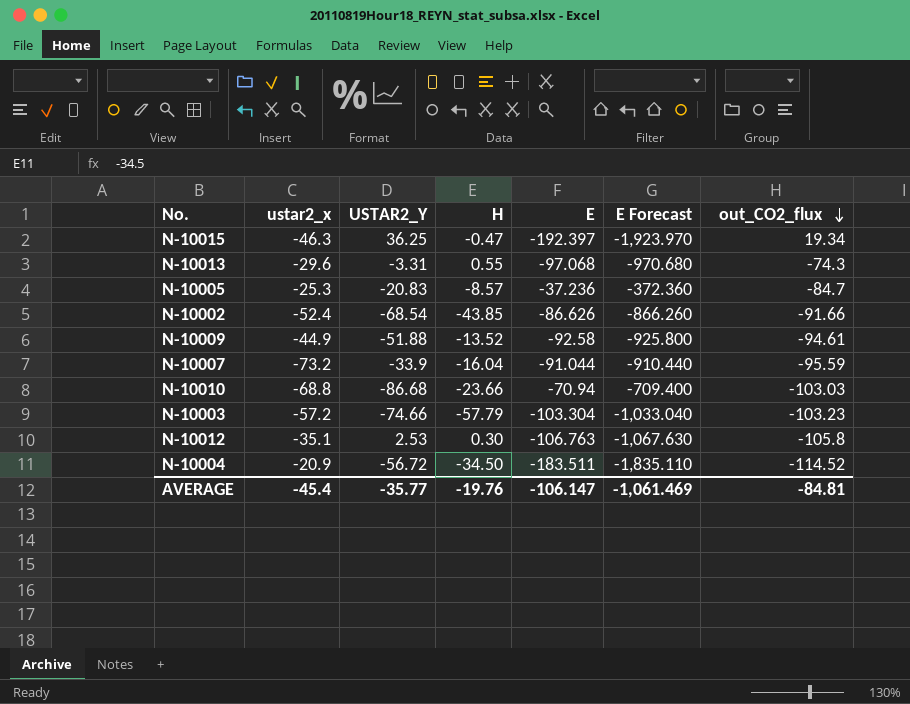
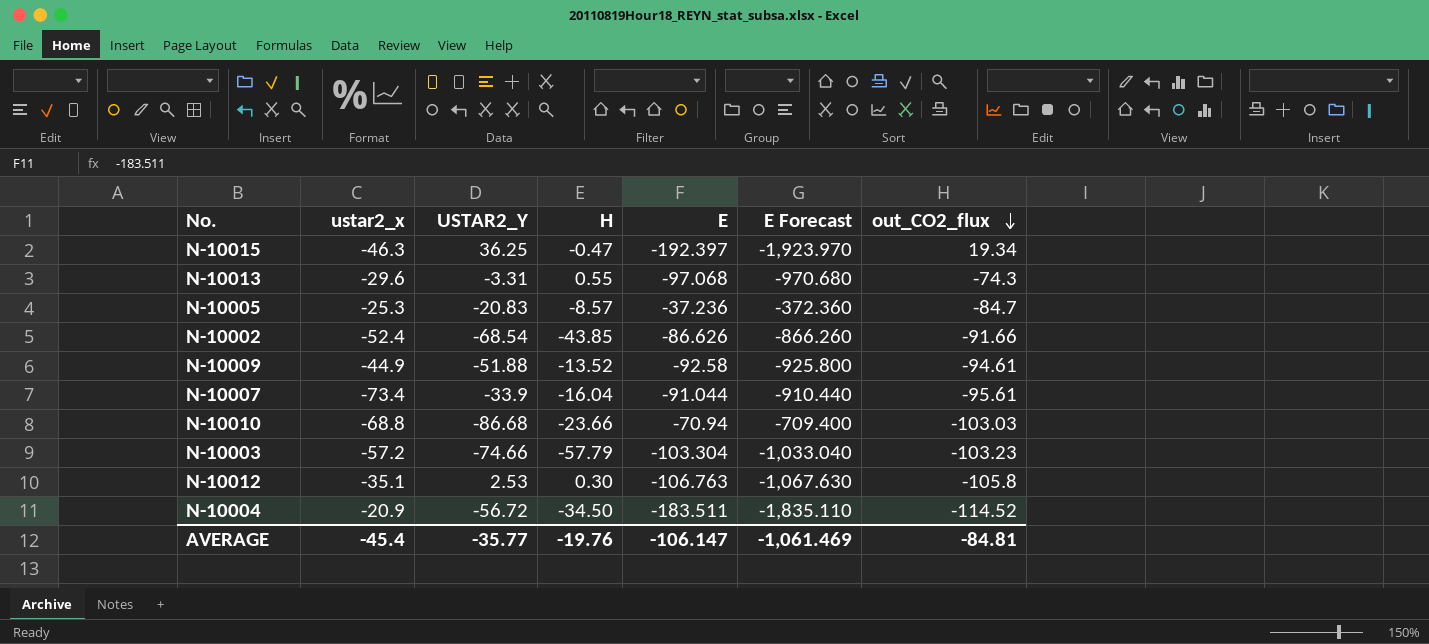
N-10007 | ustar2_x: -73.2 -> -73.4
N-10007 | out_CO2_flux: -95.59 -> -95.61

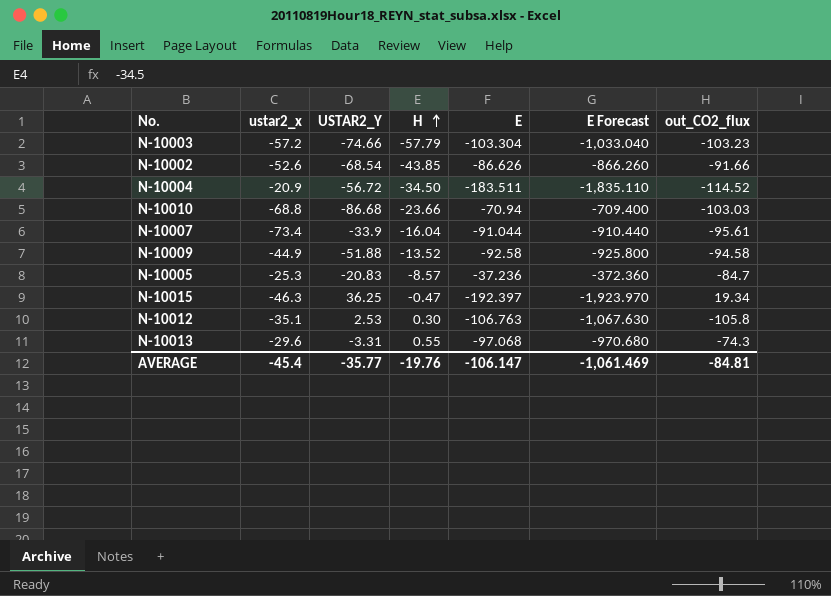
row order: out_CO2_flux descending -> H ascending
N-10002 | ustar2_x: -52.4 -> -52.6
N-10009 | out_CO2_flux: -94.61 -> -94.58

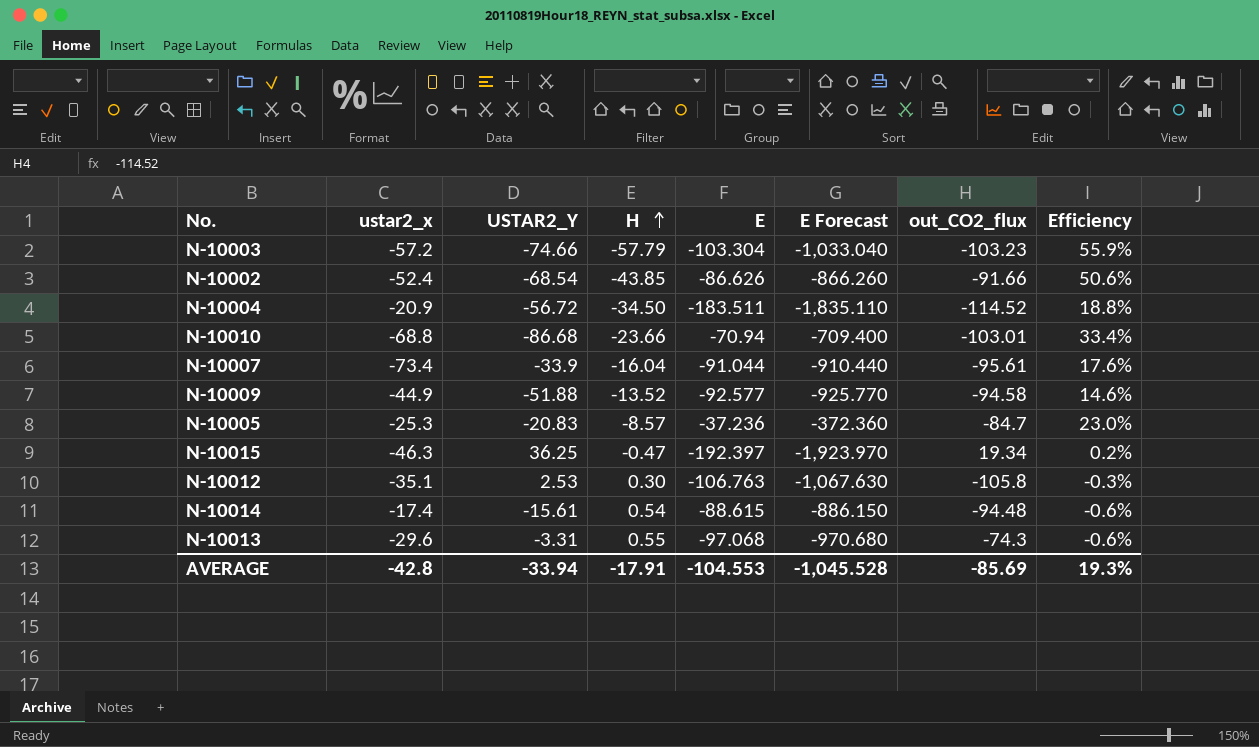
column Efficiency | formula: none -> [H] / [E]
N-10002 | ustar2_x: -52.6 -> -52.4
N-10010 | out_CO2_flux: -103.03 -> -103.01
N-10009 | E: -92.58 -> -92.577
N-10009 | E Forecast: -925.800 -> -925.770
row N-10014: none -> -17.4 | -15.61 | 0.54 | -88.615 | -886.150 | -94.48 | -0.6%
AVERAGE | ustar2_x: -45.4 -> -42.8
AVERAGE | USTAR2_Y: -35.77 -> -33.94
AVERAGE | H: -19.76 -> -17.91
AVERAGE | E: -106.147 -> -104.553
AVERAGE | E Forecast: -1,061.469 -> -1,045.528
AVERAGE | out_CO2_flux: -84.81 -> -85.69

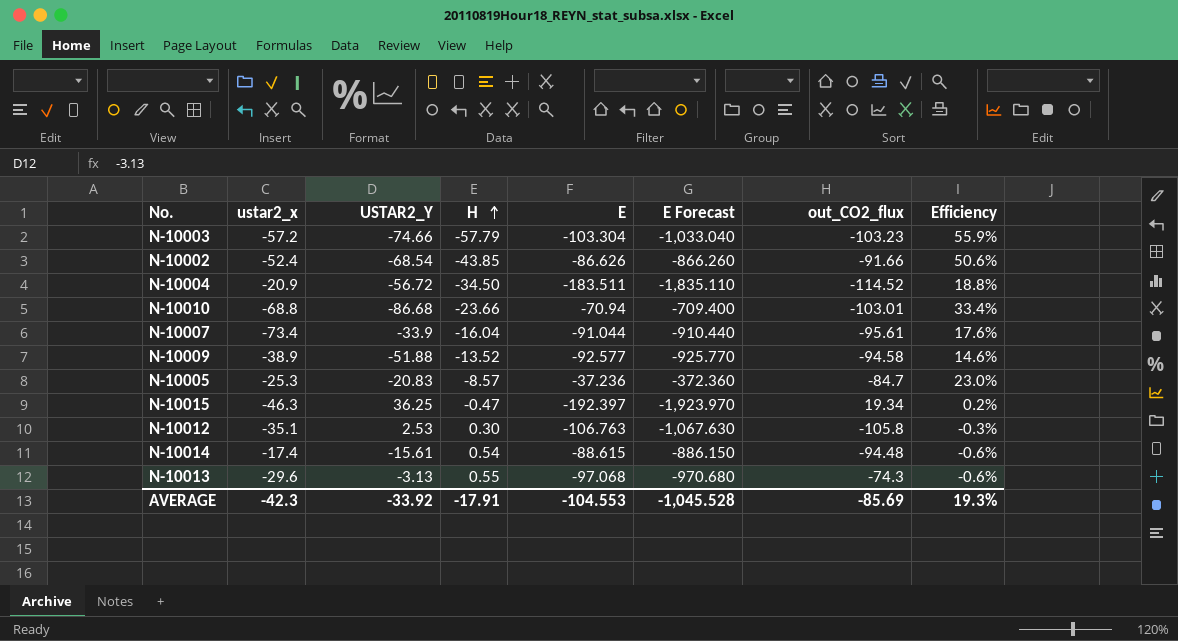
N-10009 | ustar2_x: -44.9 -> -38.9
N-10013 | USTAR2_Y: -3.31 -> -3.13
AVERAGE | ustar2_x: -42.8 -> -42.3
AVERAGE | USTAR2_Y: -33.94 -> -33.92

